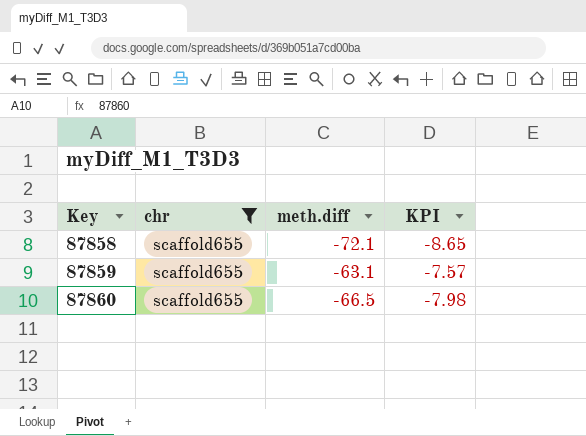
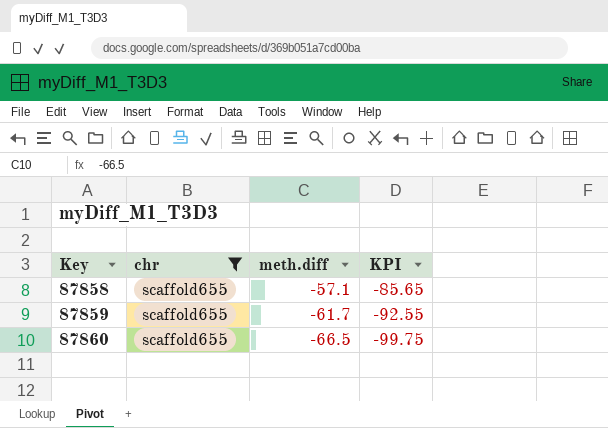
column KPI | formula: [meth.diff] * 0.12 -> [meth.diff] * 1.5
87858 | meth.diff: -72.1 -> -57.1
87859 | meth.diff: -63.1 -> -61.7

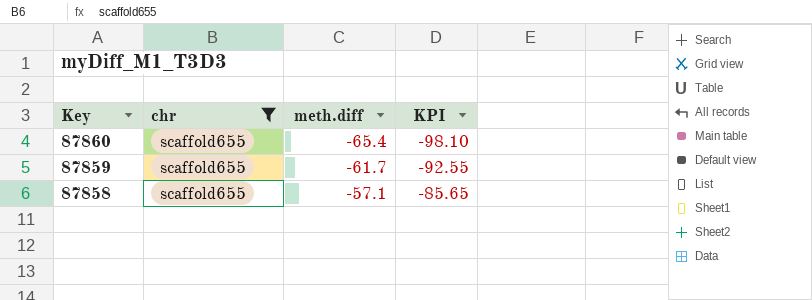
row order: Key ascending -> Key descending
87860 | meth.diff: -66.5 -> -65.4
87860 | KPI: -99.75 -> -98.10

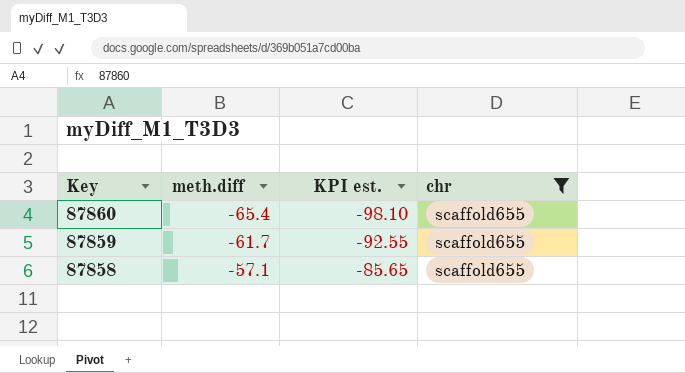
column name: KPI -> KPI est.
column chr | position: 2 -> 4

